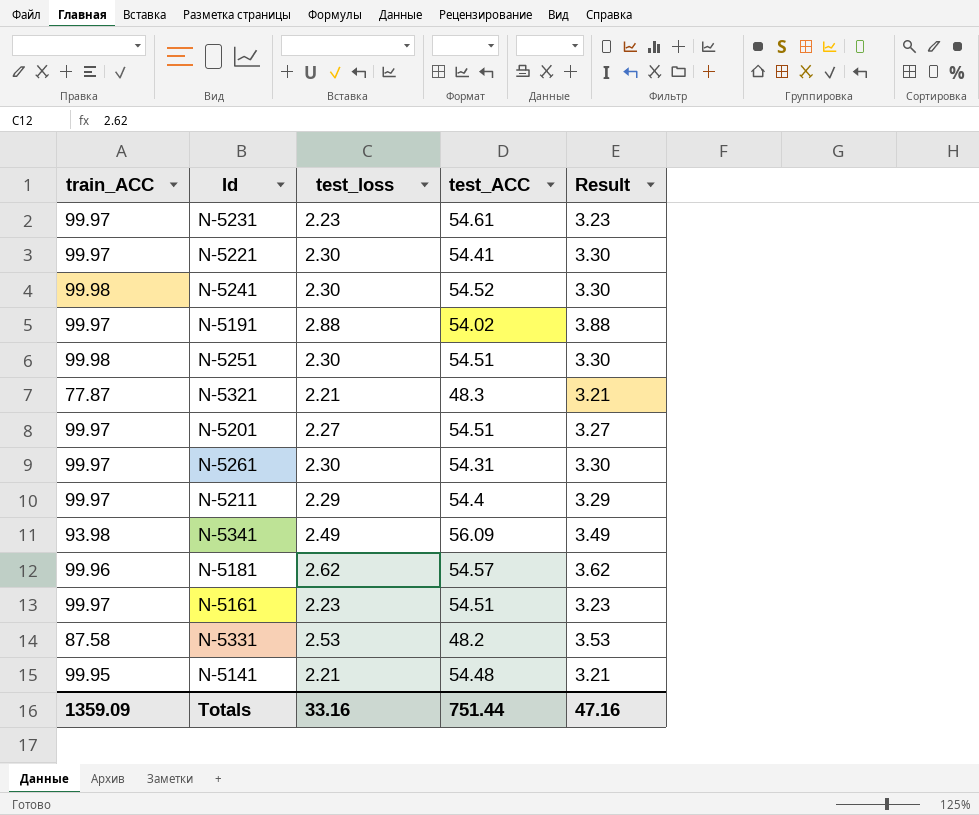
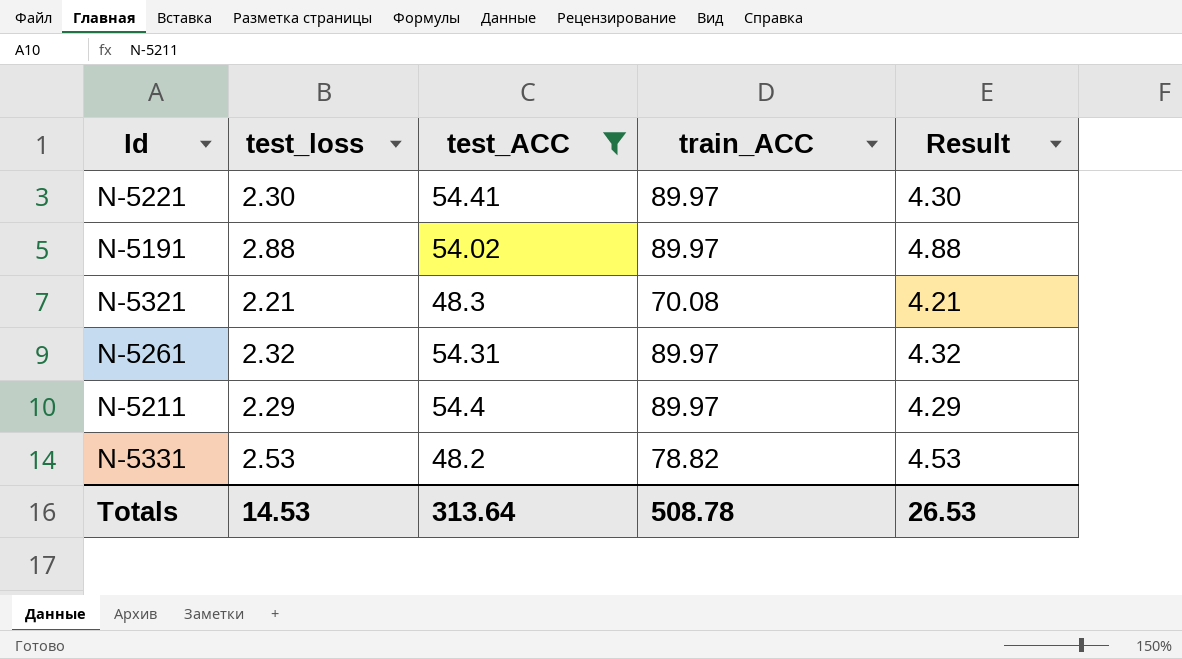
filter: none -> test_ACC <= 54.41
column train_ACC | position: 1 -> 4
column Result | formula: [test_loss] + 1 -> [test_loss] + 2
N-5221 | train_ACC: 99.97 -> 89.97
N-5191 | train_ACC: 99.97 -> 89.97
N-5321 | train_ACC: 77.87 -> 70.08
N-5261 | test_loss: 2.30 -> 2.32
N-5261 | train_ACC: 99.97 -> 89.97
N-5211 | train_ACC: 99.97 -> 89.97
N-5331 | train_ACC: 87.58 -> 78.82
Totals | test_loss: 33.16 -> 14.53
Totals | test_ACC: 751.44 -> 313.64
Totals | train_ACC: 1359.09 -> 508.78
Totals | Result: 47.16 -> 26.53

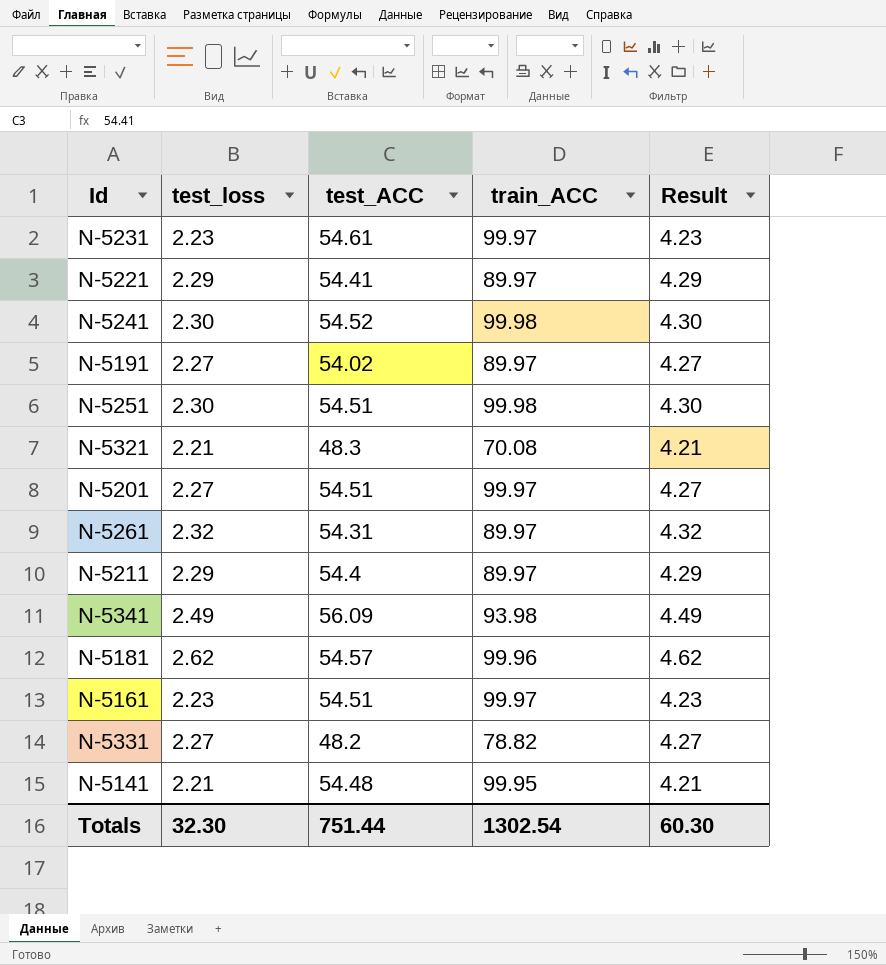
filter: test_ACC <= 54.41 -> none
N-5221 | test_loss: 2.30 -> 2.29
N-5221 | Result: 4.30 -> 4.29
N-5191 | test_loss: 2.88 -> 2.27
N-5191 | Result: 4.88 -> 4.27
N-5331 | test_loss: 2.53 -> 2.27
N-5331 | Result: 4.53 -> 4.27
Totals | test_loss: 14.53 -> 32.30
Totals | test_ACC: 313.64 -> 751.44
Totals | train_ACC: 508.78 -> 1302.54
Totals | Result: 26.53 -> 60.30

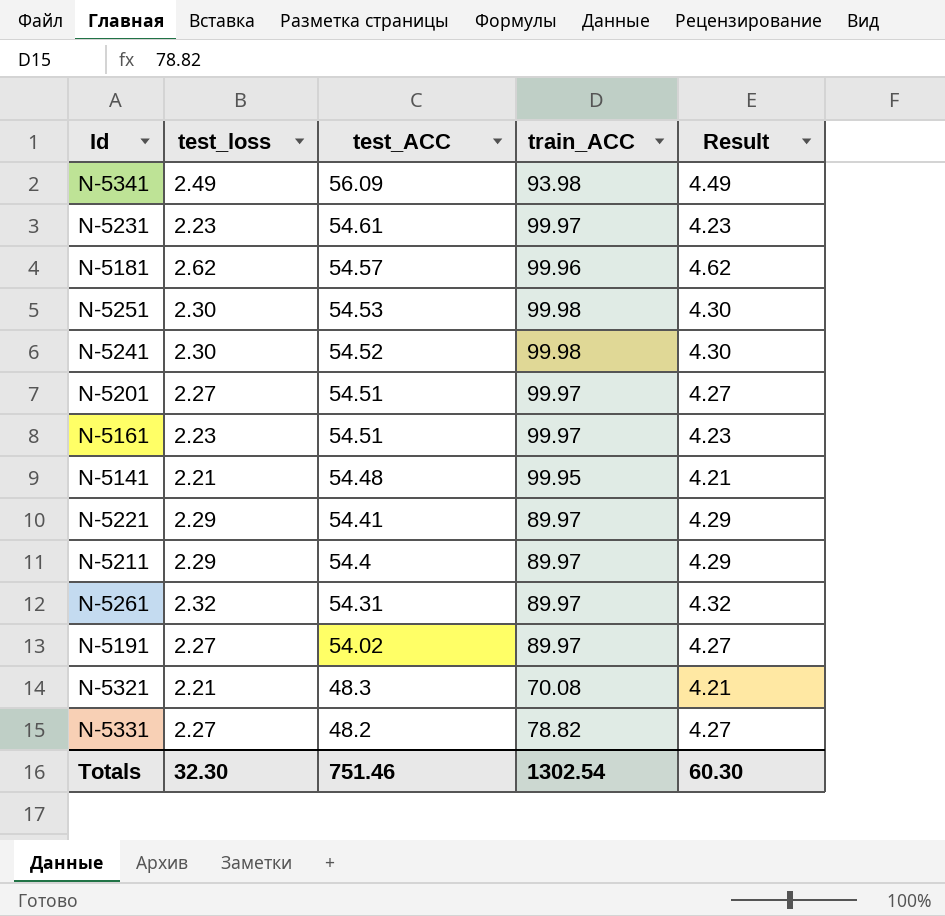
row order: none -> test_ACC descending
N-5251 | test_ACC: 54.51 -> 54.53
Totals | test_ACC: 751.44 -> 751.46

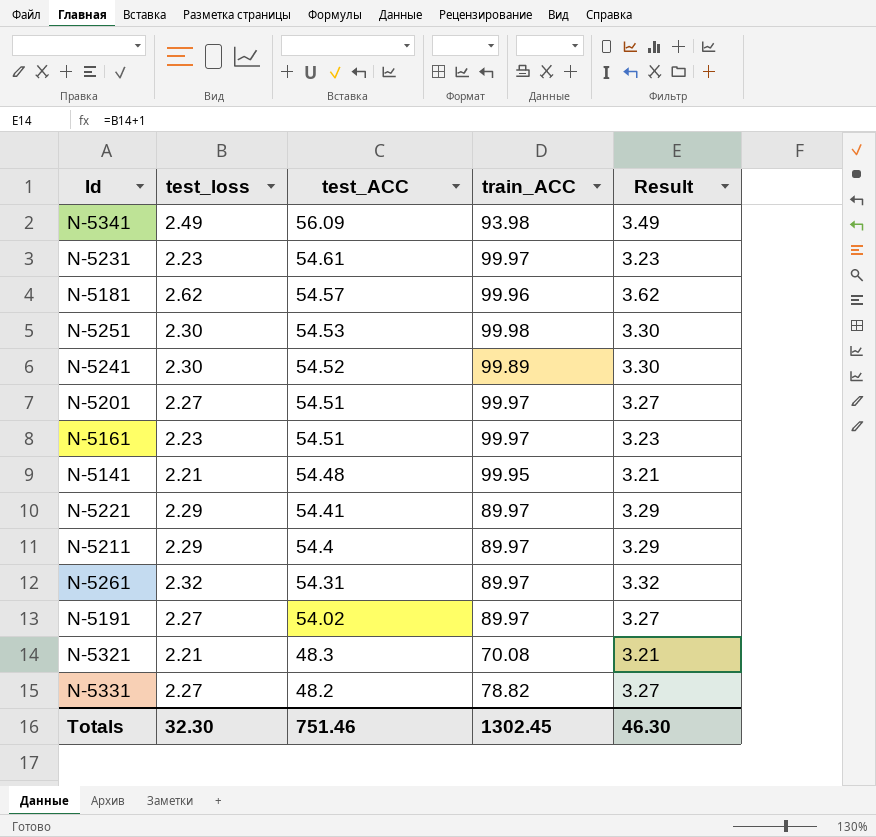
column Result | formula: [test_loss] + 2 -> [test_loss] + 1
N-5241 | train_ACC: 99.98 -> 99.89
Totals | train_ACC: 1302.54 -> 1302.45
Totals | Result: 60.30 -> 46.30

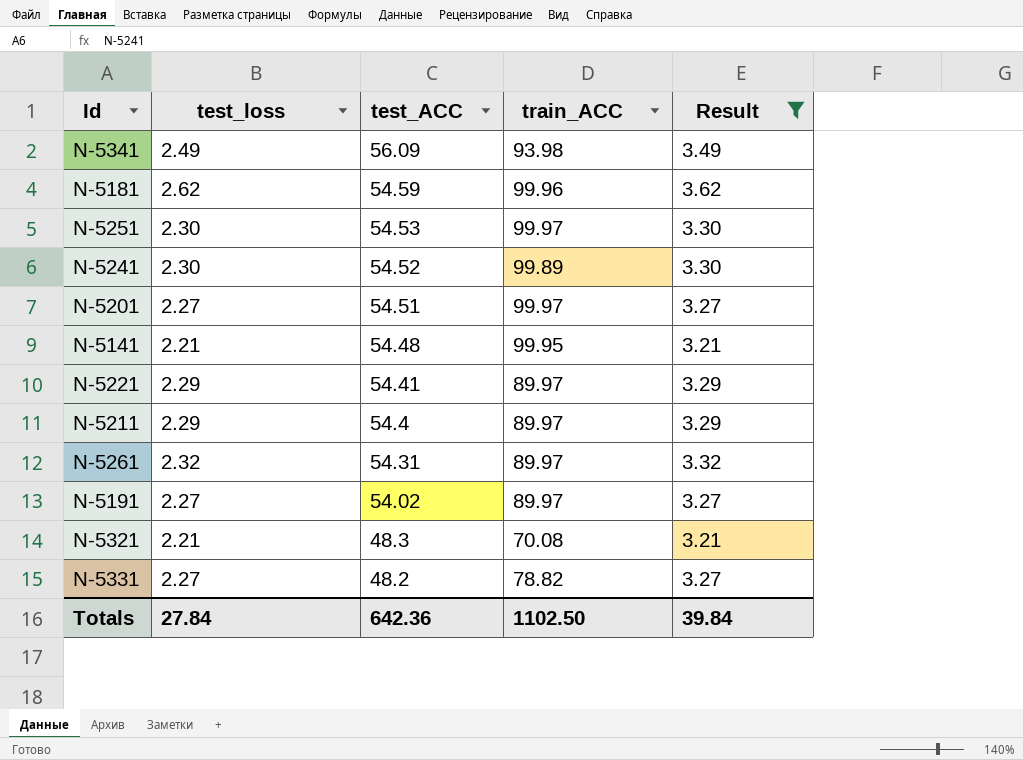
filter: none -> Result != 3.23
N-5181 | test_ACC: 54.57 -> 54.59
N-5251 | train_ACC: 99.98 -> 99.97
Totals | test_loss: 32.30 -> 27.84
Totals | test_ACC: 751.46 -> 642.36
Totals | train_ACC: 1302.45 -> 1102.50
Totals | Result: 46.30 -> 39.84

